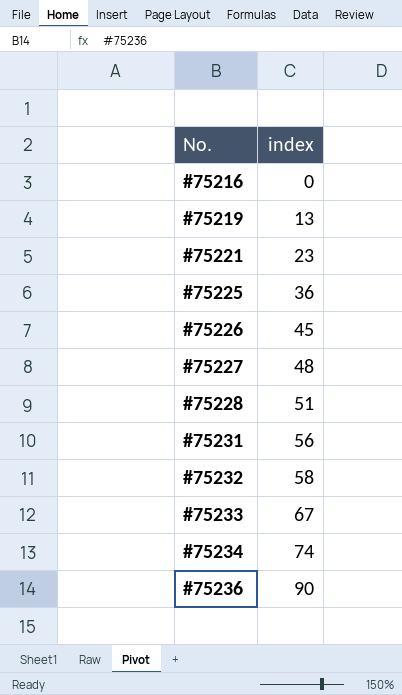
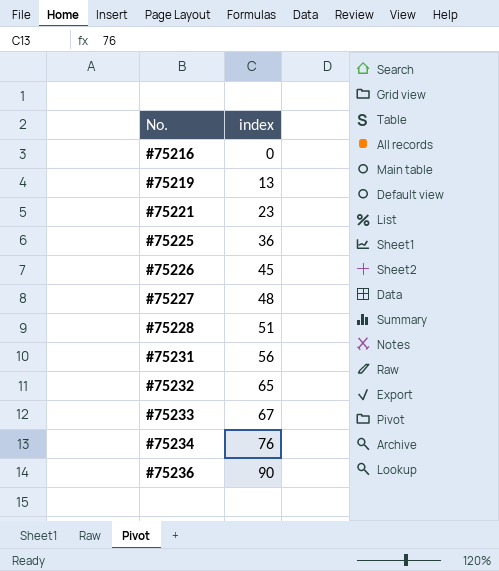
#75232 | index: 58 -> 65
#75234 | index: 74 -> 76

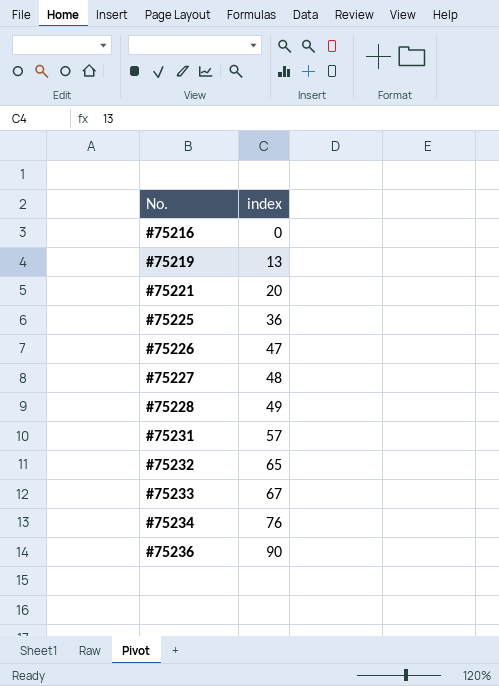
#75221 | index: 23 -> 20
#75226 | index: 45 -> 47
#75228 | index: 51 -> 49
#75231 | index: 56 -> 57

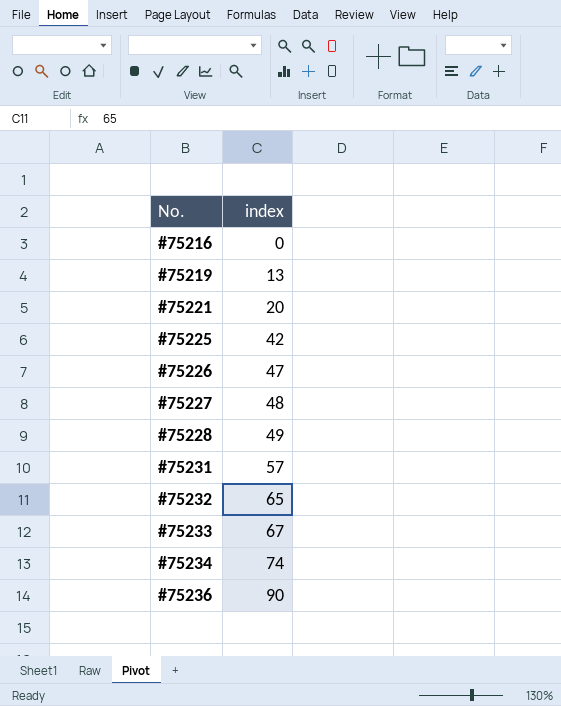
#75225 | index: 36 -> 42
#75234 | index: 76 -> 74

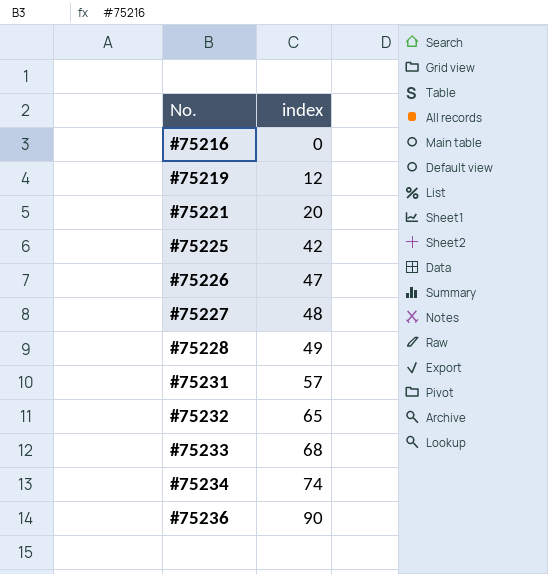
#75219 | index: 13 -> 12
#75233 | index: 67 -> 68

